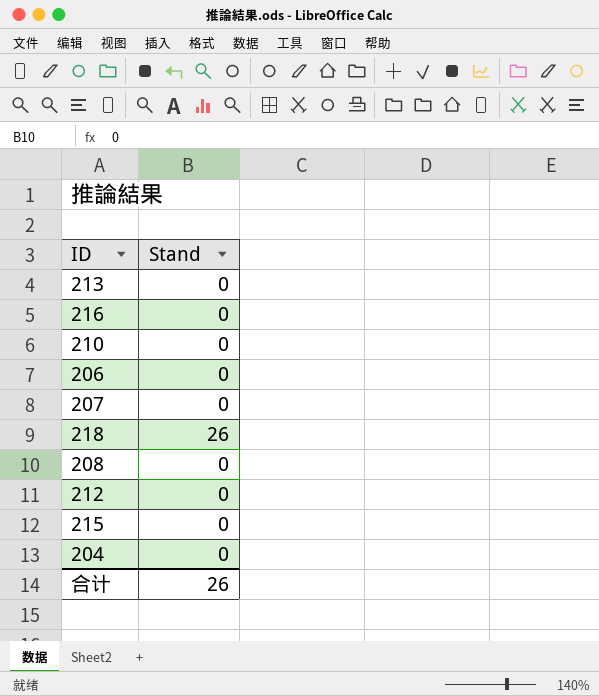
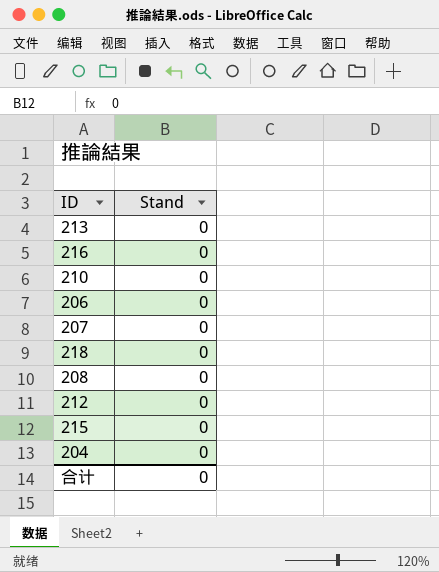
218 | Stand: 26 -> 0
合计 | Stand: 26 -> 0

